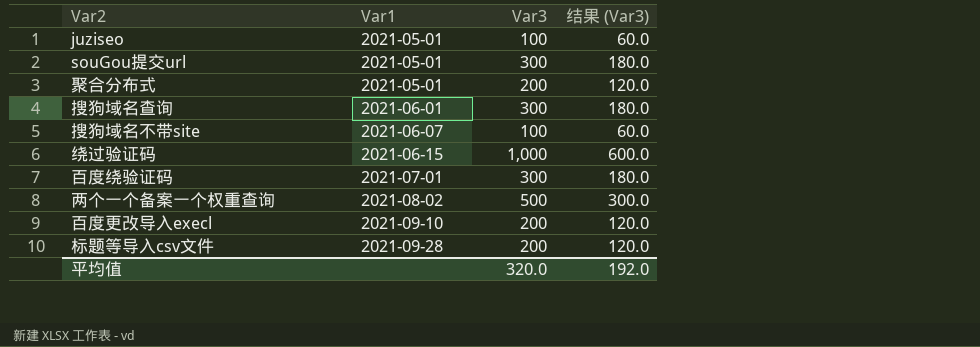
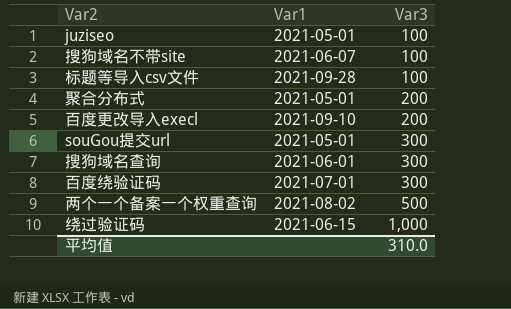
row order: Var1 ascending -> Var3 ascending
column 结果 (Var3) | formula: [Var3] * 0.6 -> none
标题等导入csv文件 | Var3: 200 -> 100
平均值 | Var3: 320.0 -> 310.0

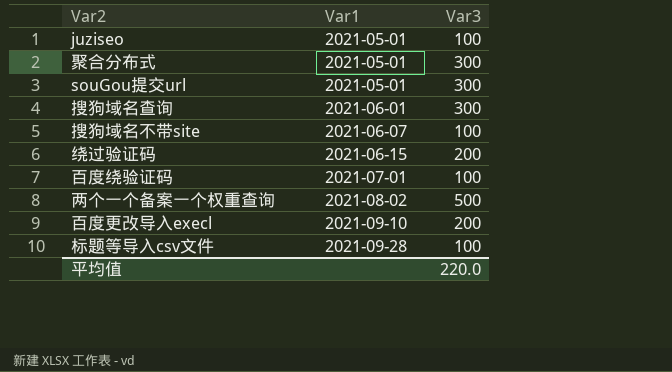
row order: Var3 ascending -> Var1 ascending
聚合分布式 | Var3: 200 -> 300
绕过验证码 | Var3: 1,000 -> 200
百度绕验证码 | Var3: 300 -> 100
平均值 | Var3: 310.0 -> 220.0

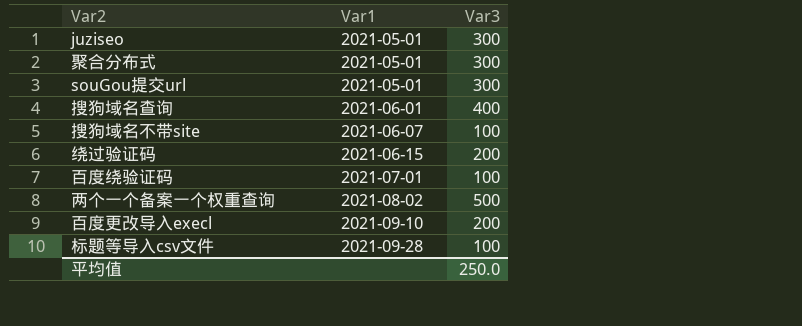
juziseo | Var3: 100 -> 300
搜狗域名查询 | Var3: 300 -> 400
平均值 | Var3: 220.0 -> 250.0

